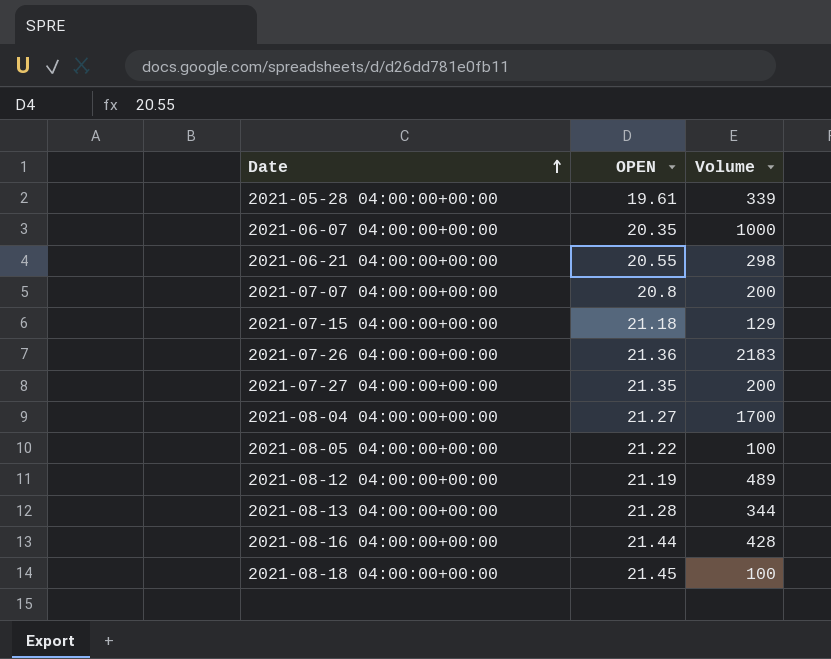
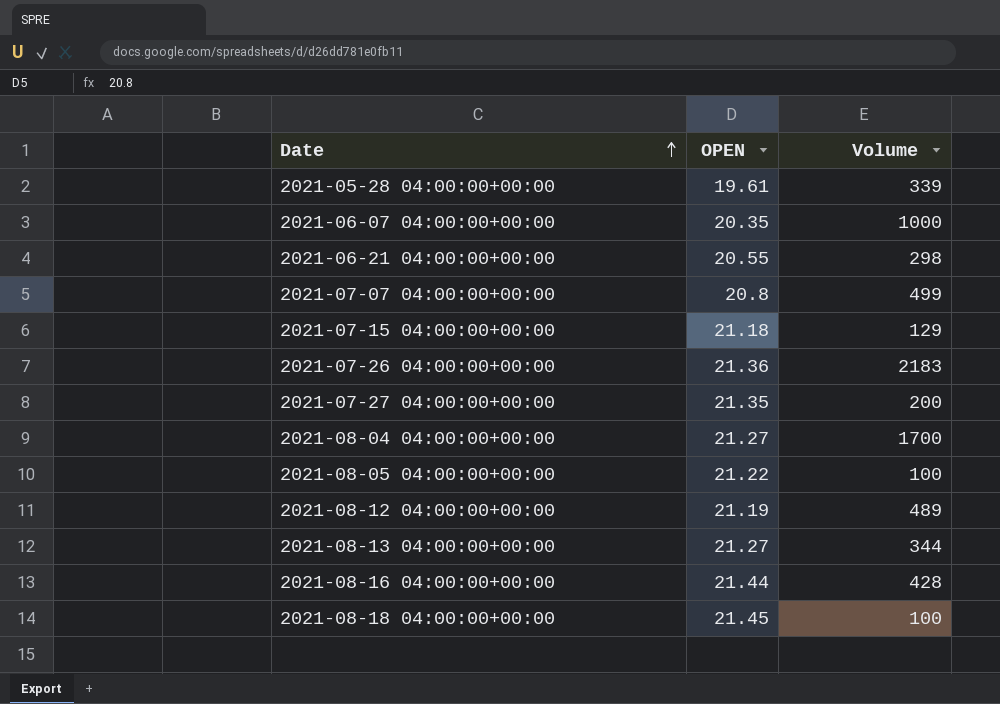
2021-07-07 04:00:00+00:00 | Volume: 200 -> 499
2021-08-13 04:00:00+00:00 | OPEN: 21.28 -> 21.27

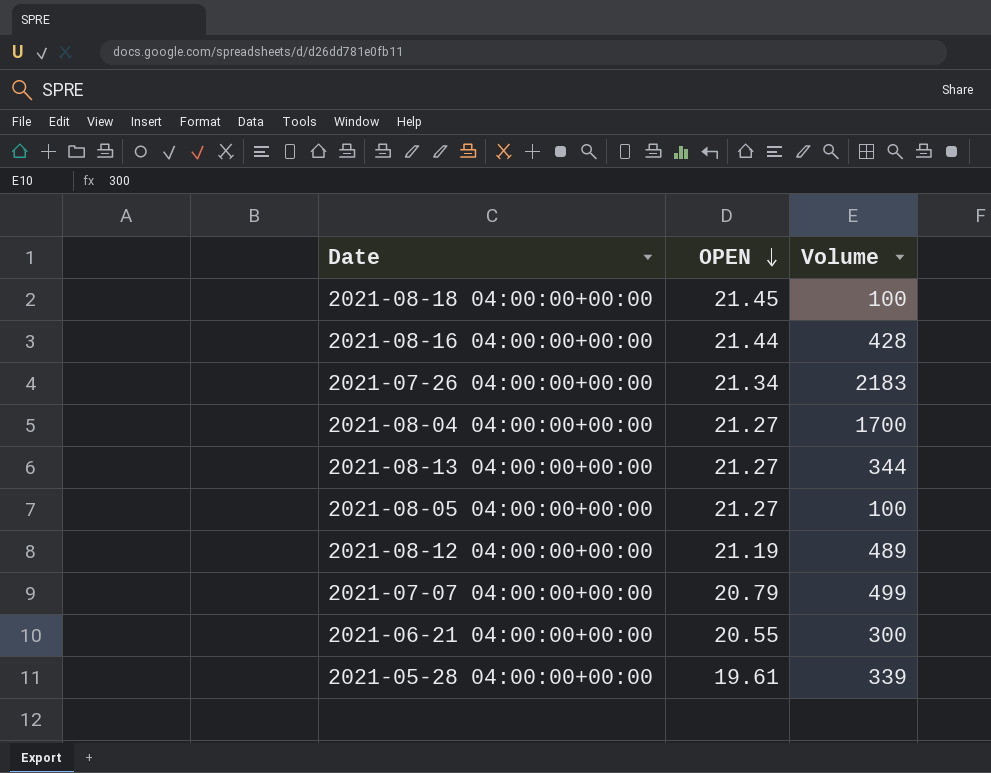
row order: Date ascending -> OPEN descending
row 2021-06-07 04:00:00+00:00: 20.35 | 1000 -> none
row 2021-07-15 04:00:00+00:00: 21.18 | 129 -> none
row 2021-07-27 04:00:00+00:00: 21.35 | 200 -> none
2021-07-26 04:00:00+00:00 | OPEN: 21.36 -> 21.34
2021-08-05 04:00:00+00:00 | OPEN: 21.22 -> 21.27
2021-07-07 04:00:00+00:00 | OPEN: 20.8 -> 20.79
2021-06-21 04:00:00+00:00 | Volume: 298 -> 300

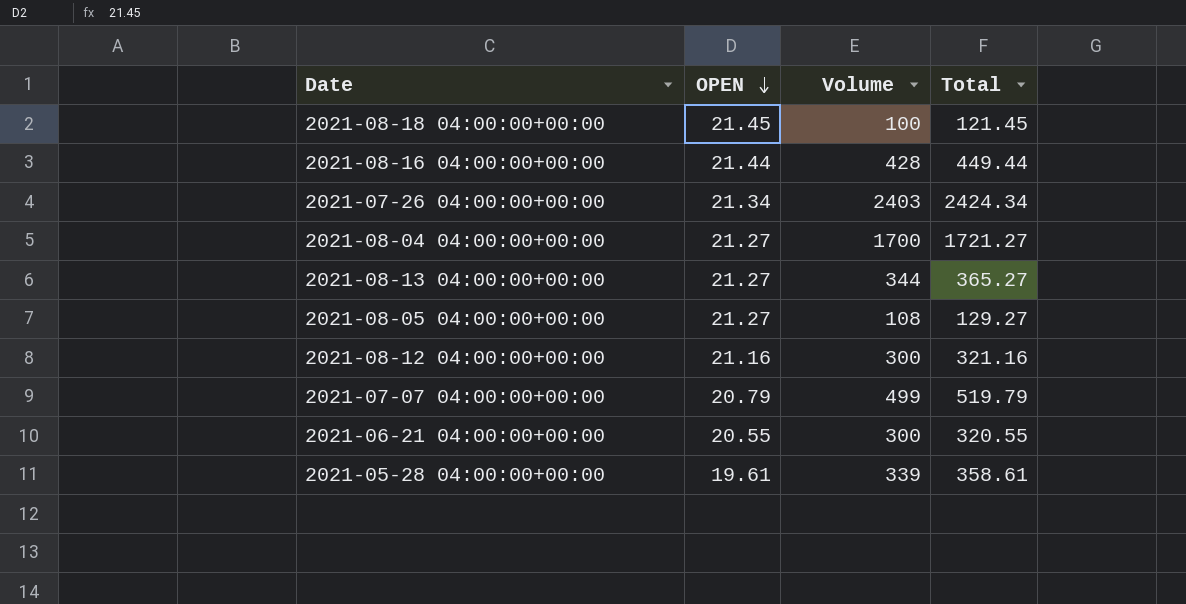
column Total | formula: none -> [OPEN] + [Volume]
2021-07-26 04:00:00+00:00 | Volume: 2183 -> 2403
2021-08-05 04:00:00+00:00 | Volume: 100 -> 108
2021-08-12 04:00:00+00:00 | OPEN: 21.19 -> 21.16
2021-08-12 04:00:00+00:00 | Volume: 489 -> 300

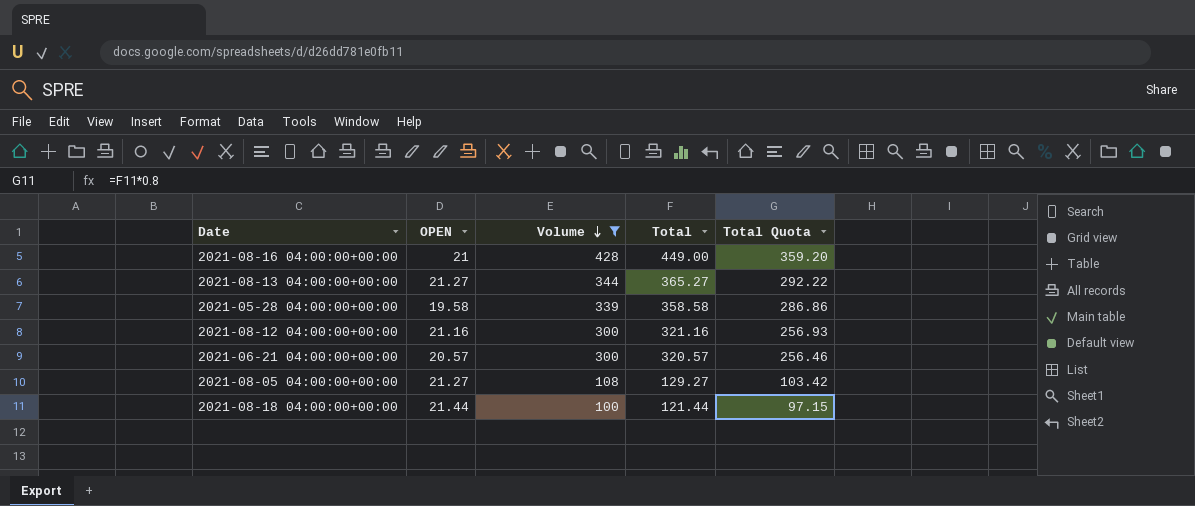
filter: none -> Volume <= 428
row order: OPEN descending -> Volume descending
column Total Quota | formula: none -> [Total] * 0.8
2021-08-16 04:00:00+00:00 | OPEN: 21.44 -> 21
2021-08-16 04:00:00+00:00 | Total: 449.44 -> 449.00
2021-05-28 04:00:00+00:00 | OPEN: 19.61 -> 19.58
2021-05-28 04:00:00+00:00 | Total: 358.61 -> 358.58
2021-06-21 04:00:00+00:00 | OPEN: 20.55 -> 20.57
2021-06-21 04:00:00+00:00 | Total: 320.55 -> 320.57
2021-08-18 04:00:00+00:00 | OPEN: 21.45 -> 21.44
2021-08-18 04:00:00+00:00 | Total: 121.45 -> 121.44

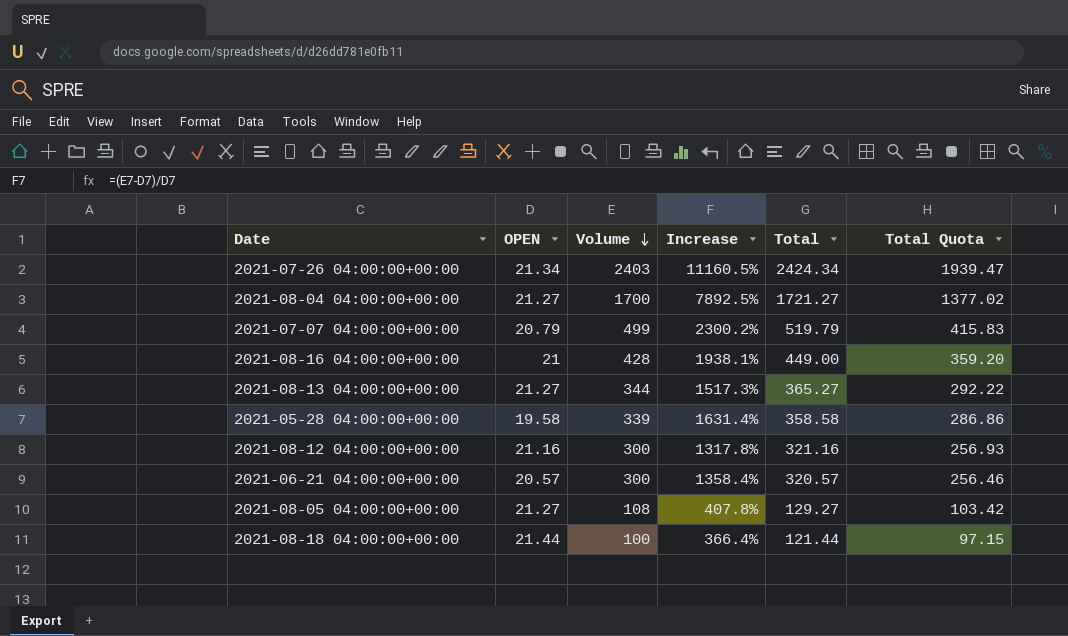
filter: Volume <= 428 -> none
column Increase | formula: none -> ([Volume] - [OPEN]) / [OPEN]

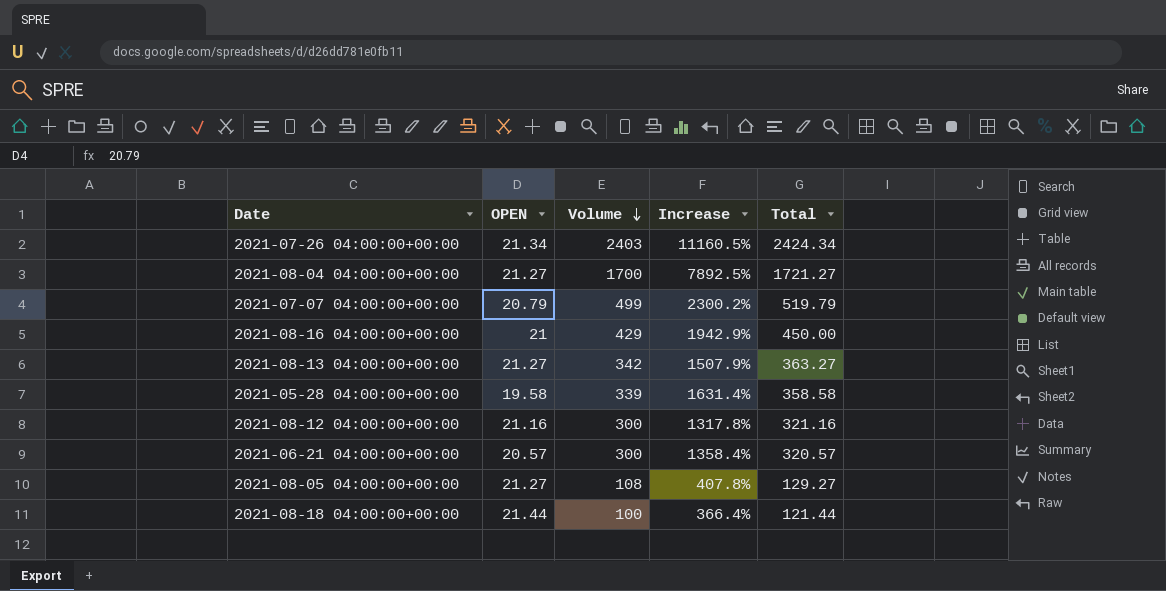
column Total Quota | formula: [Total] * 0.8 -> none
2021-08-16 04:00:00+00:00 | Volume: 428 -> 429
2021-08-16 04:00:00+00:00 | Increase: 1938.1% -> 1942.9%
2021-08-16 04:00:00+00:00 | Total: 449.00 -> 450.00
2021-08-13 04:00:00+00:00 | Volume: 344 -> 342
2021-08-13 04:00:00+00:00 | Increase: 1517.3% -> 1507.9%
2021-08-13 04:00:00+00:00 | Total: 365.27 -> 363.27

